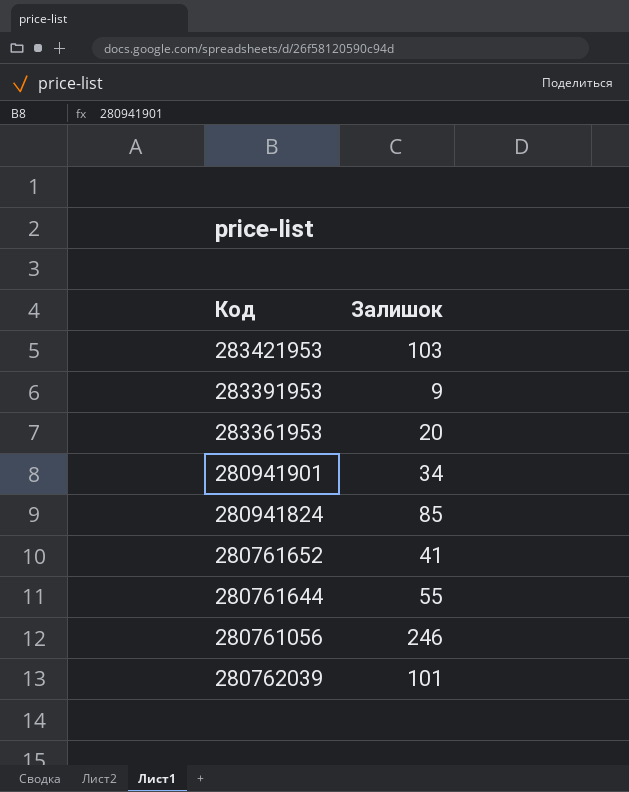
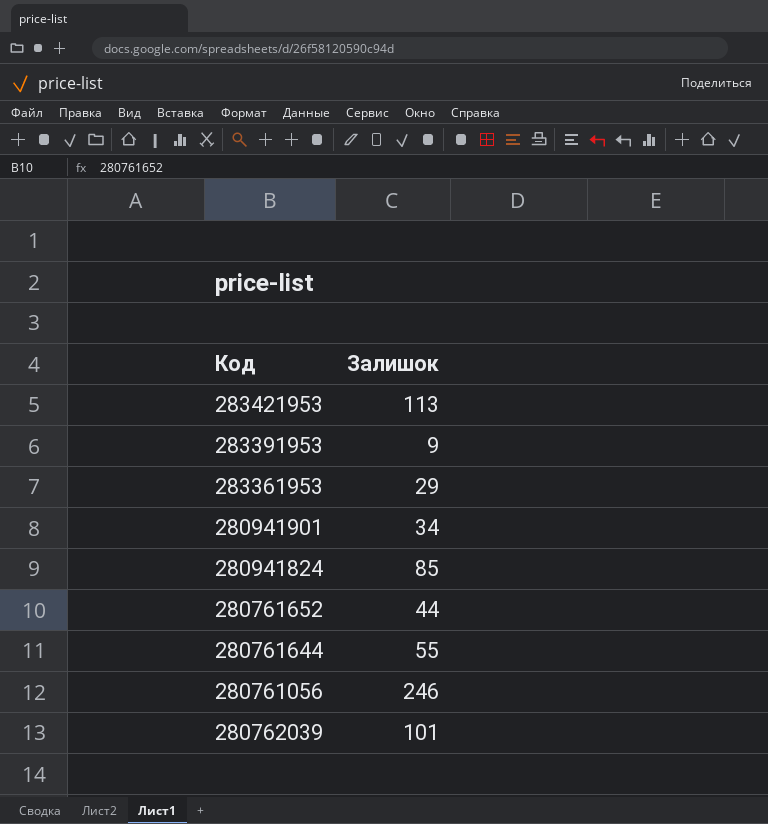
283421953 | Залишок: 103 -> 113
283361953 | Залишок: 20 -> 29
280761652 | Залишок: 41 -> 44

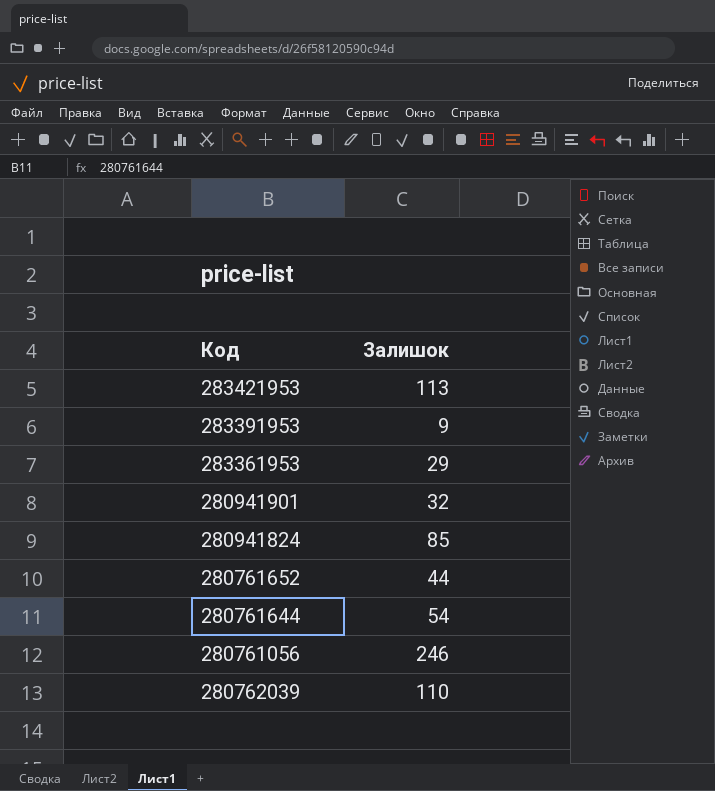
280941901 | Залишок: 34 -> 32
280761644 | Залишок: 55 -> 54
280762039 | Залишок: 101 -> 110

